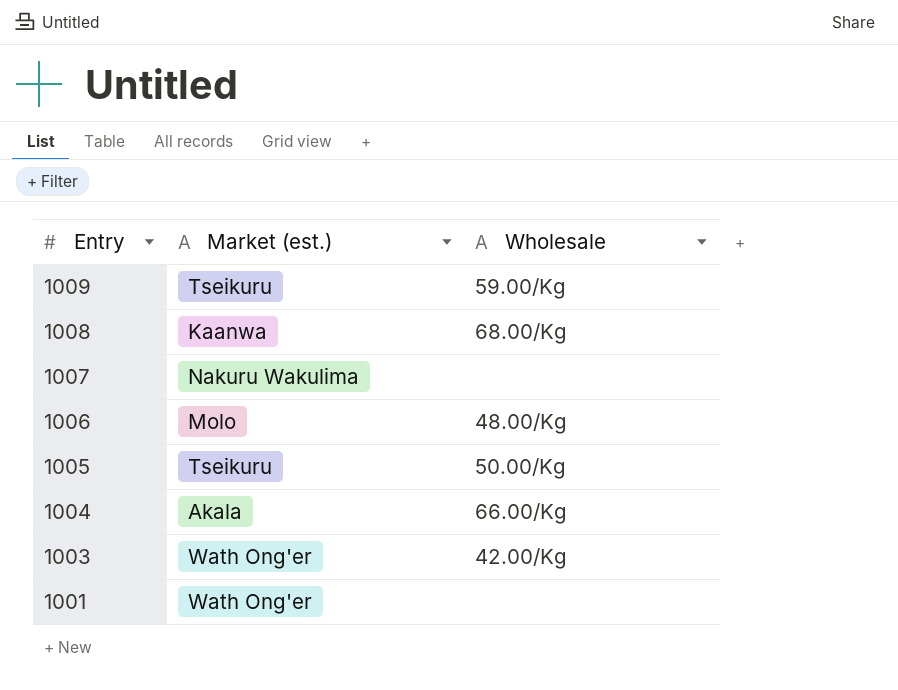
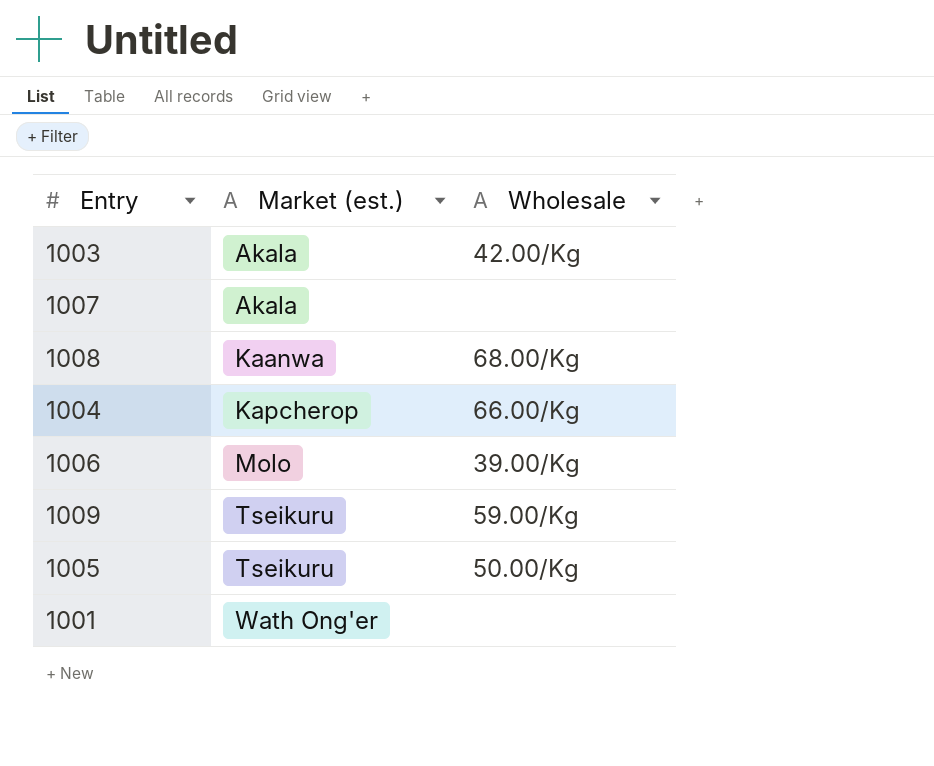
row order: Entry descending -> Market (est.) ascending
1003 | Market (est.): Wath Ong'er -> Akala
1007 | Market (est.): Nakuru Wakulima -> Akala
1004 | Market (est.): Akala -> Kapcherop
1006 | Wholesale: 48.00/Kg -> 39.00/Kg

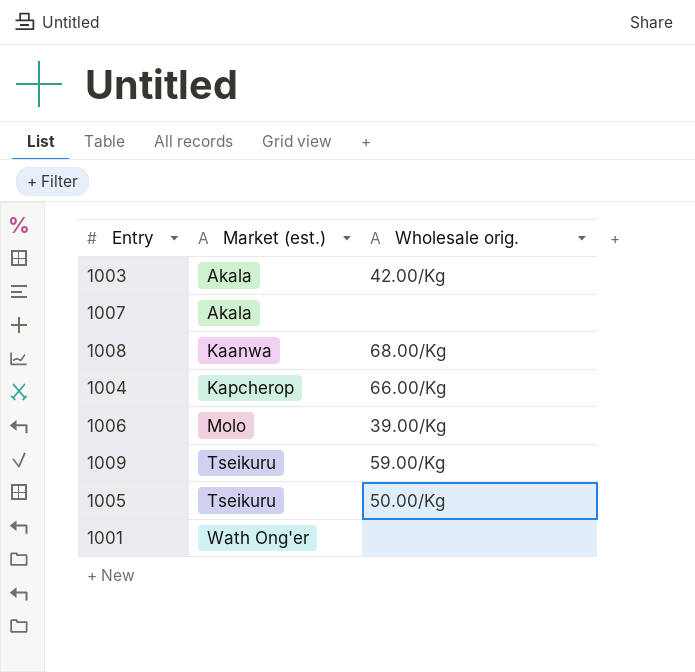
column name: Wholesale -> Wholesale orig.

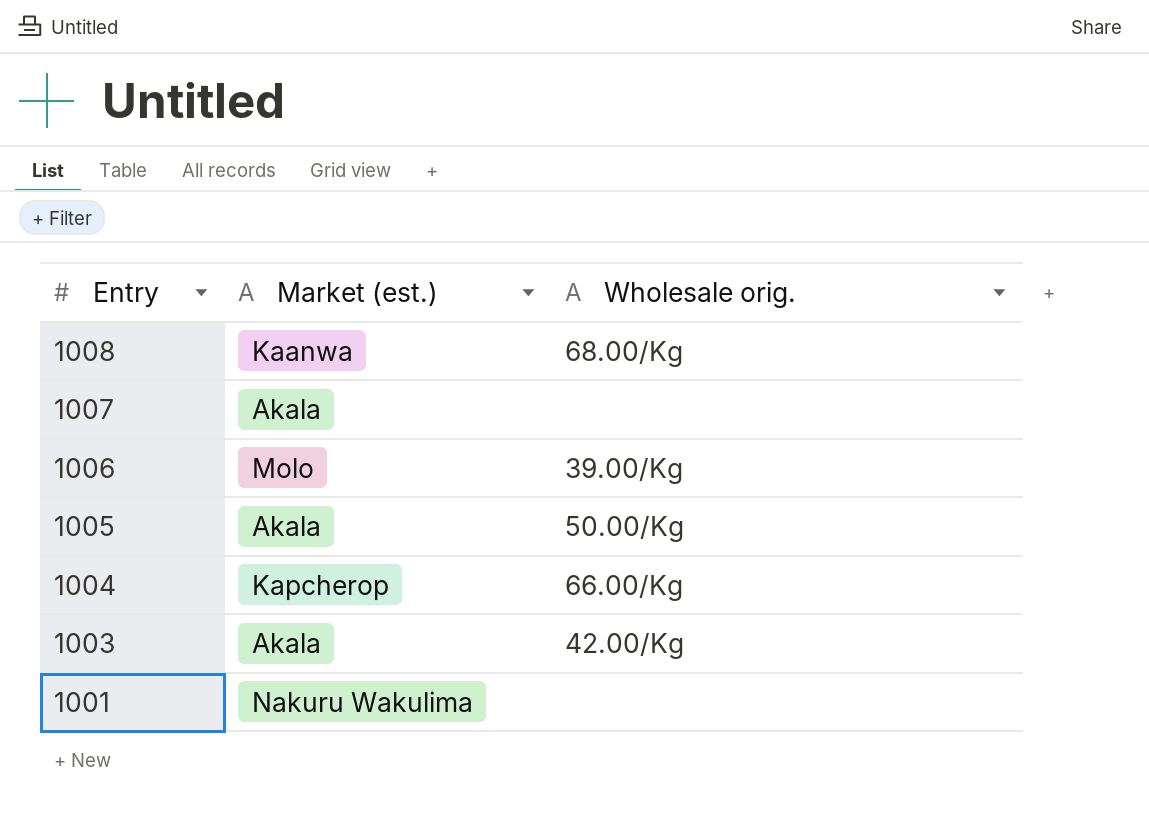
row order: Market (est.) ascending -> Entry descending
row 1009: Tseikuru | 59.00/Kg -> none
1005 | Market (est.): Tseikuru -> Akala
1001 | Market (est.): Wath Ong'er -> Nakuru Wakulima

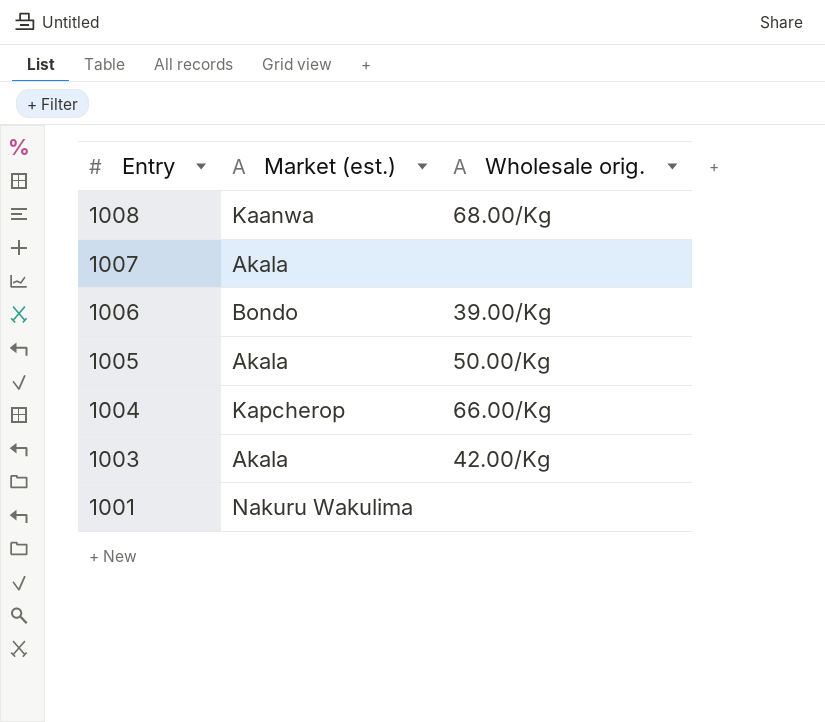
1006 | Market (est.): Molo -> Bondo

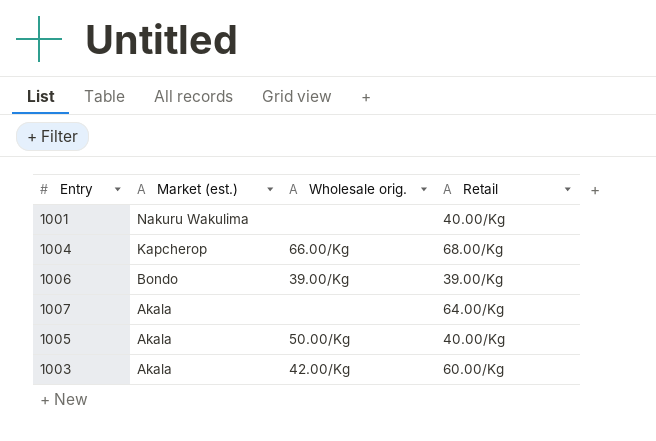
row order: Entry descending -> Market (est.) descending
column Retail | position: none -> 4
row 1008: Kaanwa | 68.00/Kg -> none

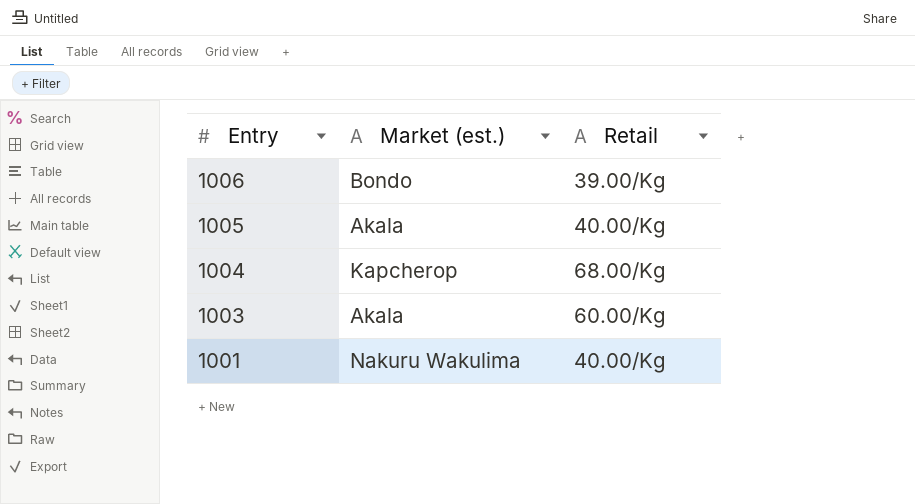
row order: Market (est.) descending -> Entry descending
column Wholesale orig. | position: 3 -> none
row 1007: Akala | none | 64.00/Kg -> none

